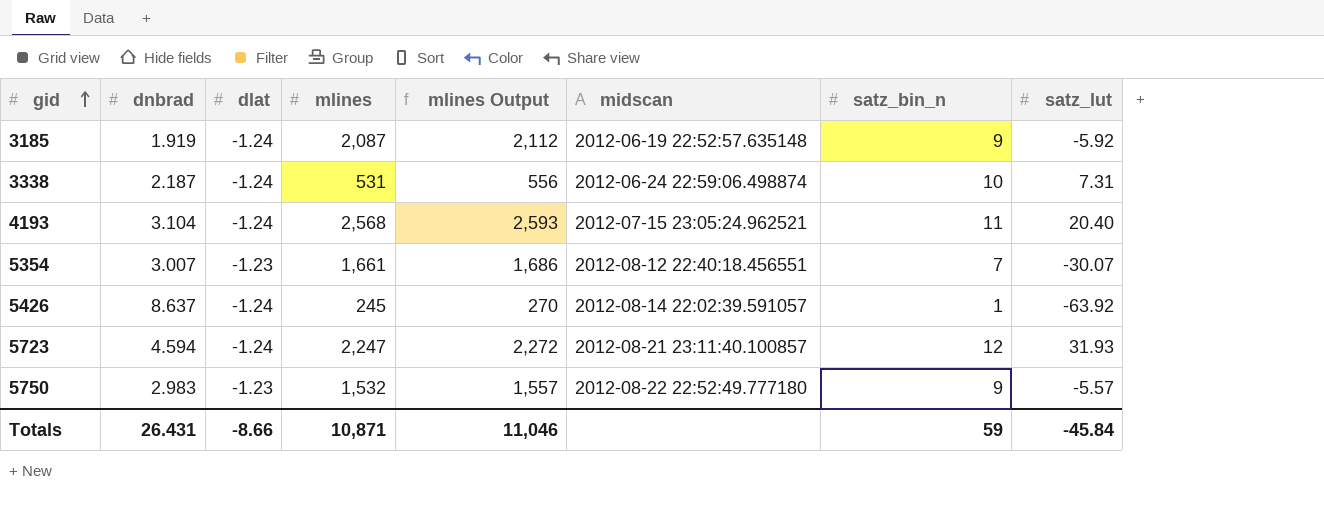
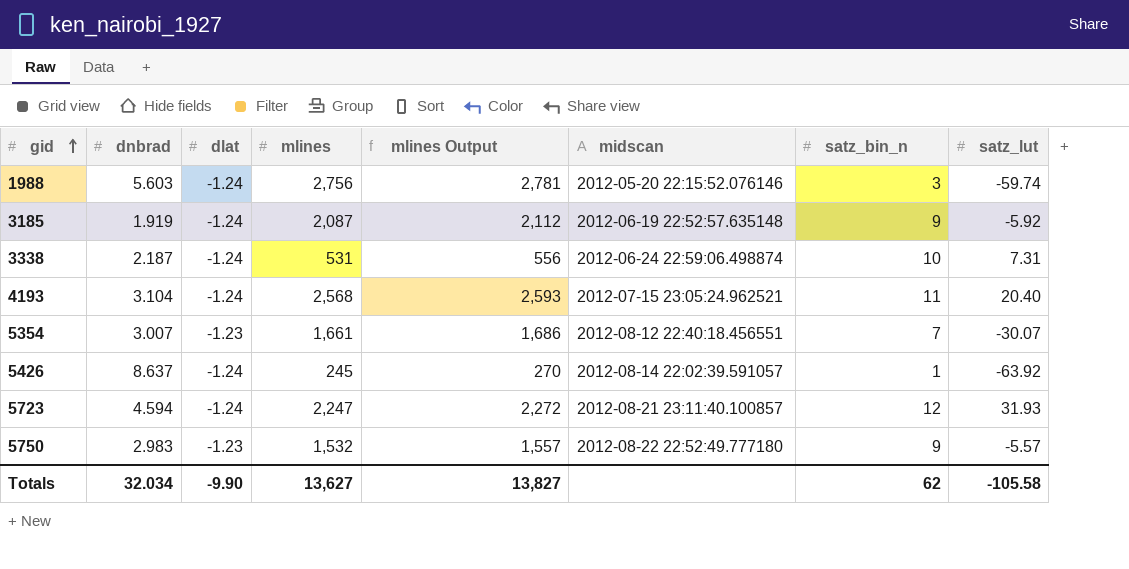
row 1988: none -> 5.603 | -1.24 | 2,756 | 2,781 | 2012-05-20 22:15:52.076146 | 3 | -59.74
Totals | dnbrad: 26.431 -> 32.034
Totals | dlat: -8.66 -> -9.90
Totals | mlines: 10,871 -> 13,627
Totals | mlines Output: 11,046 -> 13,827
Totals | satz_bin_n: 59 -> 62
Totals | satz_lut: -45.84 -> -105.58

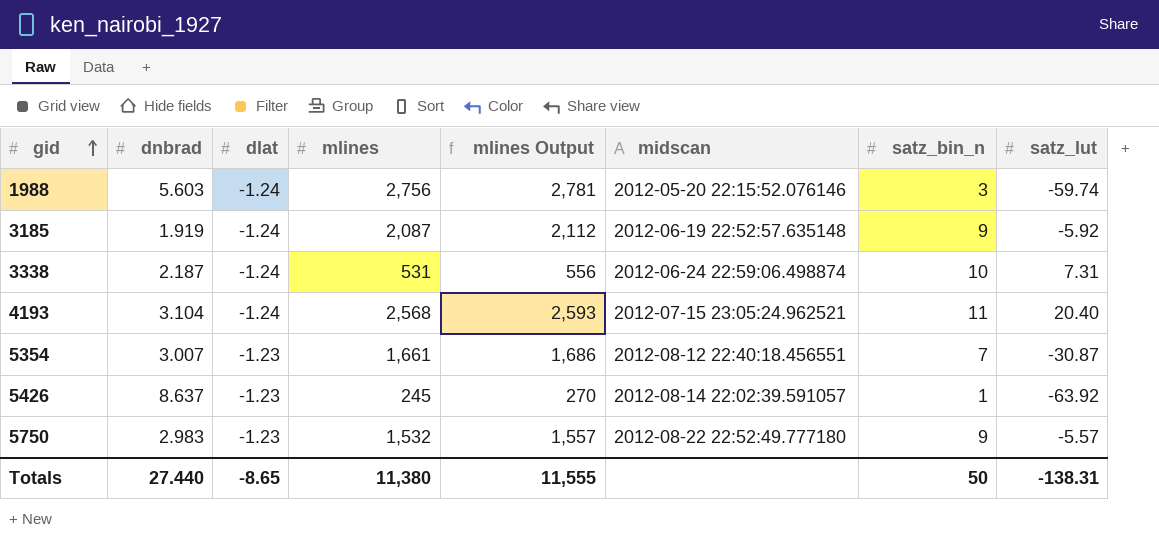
row 5723: 4.594 | -1.24 | 2,247 | 2,272 | 2012-08-21 23:11:40.100857 | 12 | 31.93 -> none
5354 | satz_lut: -30.07 -> -30.87
5426 | dlat: -1.24 -> -1.23
Totals | dnbrad: 32.034 -> 27.440
Totals | dlat: -9.90 -> -8.65
Totals | mlines: 13,627 -> 11,380
Totals | mlines Output: 13,827 -> 11,555
Totals | satz_bin_n: 62 -> 50
Totals | satz_lut: -105.58 -> -138.31

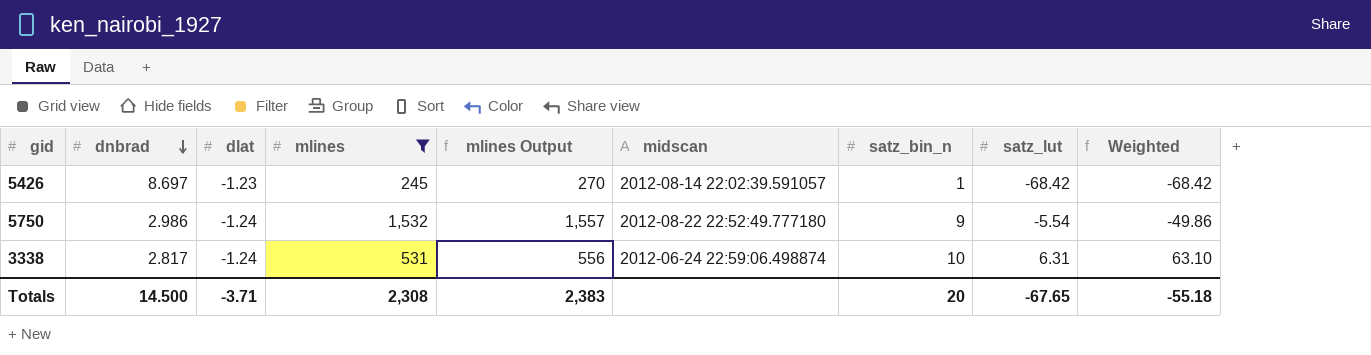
filter: none -> mlines <= 1,532
row order: gid ascending -> dnbrad descending
column Weighted | formula: none -> [satz_bin_n] * [satz_lut]
5426 | dnbrad: 8.637 -> 8.697
5426 | satz_lut: -63.92 -> -68.42
5750 | dnbrad: 2.983 -> 2.986
5750 | dlat: -1.23 -> -1.24
5750 | satz_lut: -5.57 -> -5.54
3338 | dnbrad: 2.187 -> 2.817
3338 | satz_lut: 7.31 -> 6.31
Totals | dnbrad: 27.440 -> 14.500
Totals | dlat: -8.65 -> -3.71
Totals | mlines: 11,380 -> 2,308
Totals | mlines Output: 11,555 -> 2,383
Totals | satz_bin_n: 50 -> 20
Totals | satz_lut: -138.31 -> -67.65

